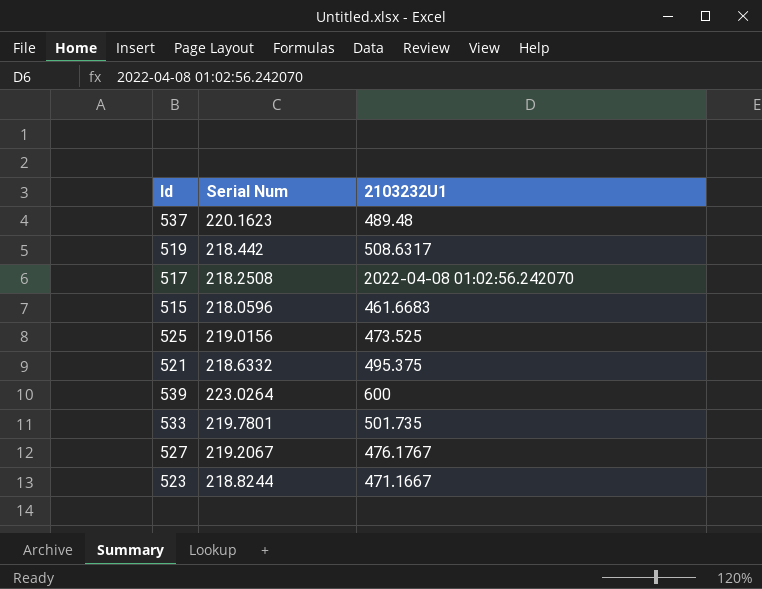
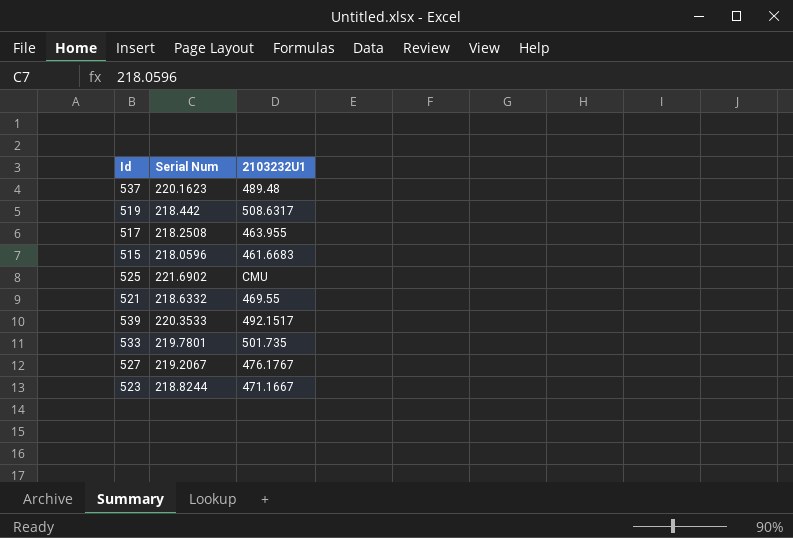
517 | 2103232U1: 2022-04-08 01:02:56.242070 -> 463.955
525 | Serial Num: 219.0156 -> 221.6902
525 | 2103232U1: 473.525 -> CMU
521 | 2103232U1: 495.375 -> 469.55
539 | Serial Num: 223.0264 -> 220.3533
539 | 2103232U1: 600 -> 492.1517

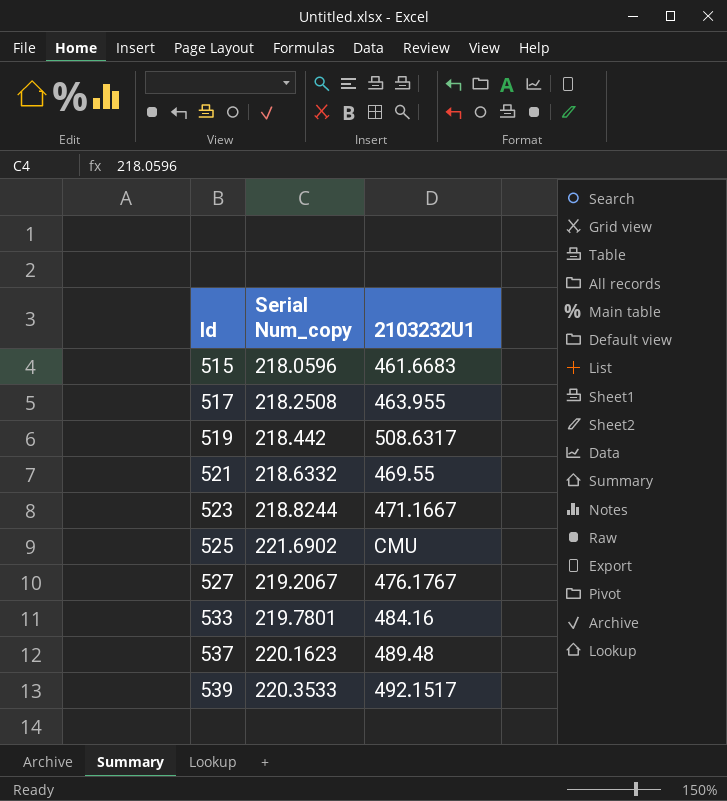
row order: none -> Id ascending
column name: Serial Num -> Serial Num_copy
533 | 2103232U1: 501.735 -> 484.16

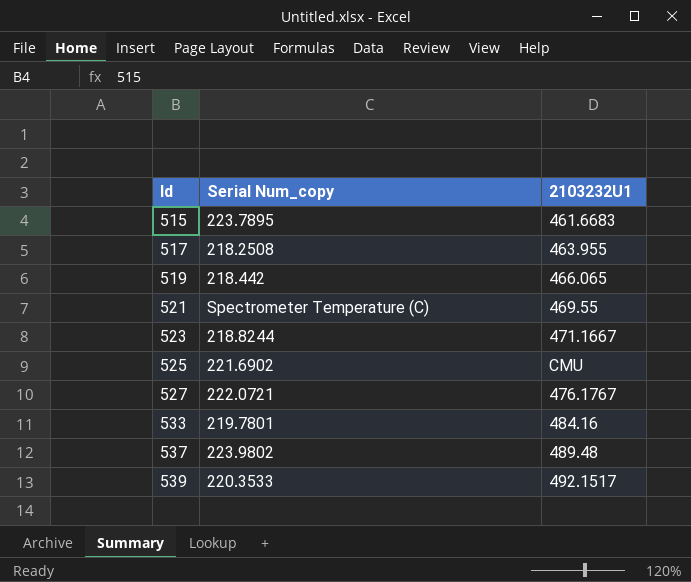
515 | Serial Num_copy: 218.0596 -> 223.7895
519 | 2103232U1: 508.6317 -> 466.065
521 | Serial Num_copy: 218.6332 -> Spectrometer Temperature (C)
527 | Serial Num_copy: 219.2067 -> 222.0721
537 | Serial Num_copy: 220.1623 -> 223.9802

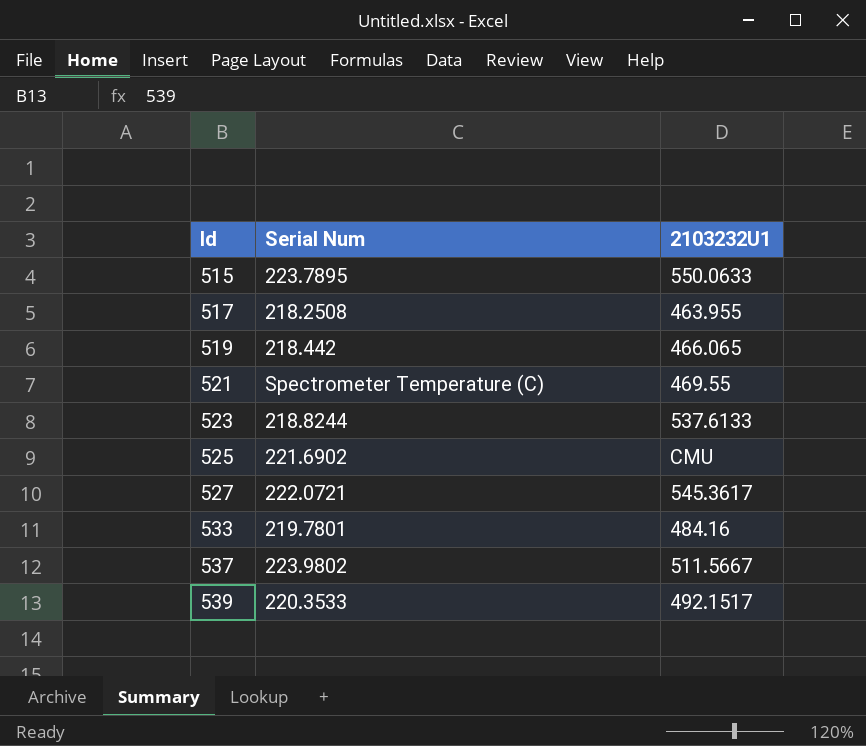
column name: Serial Num_copy -> Serial Num
515 | 2103232U1: 461.6683 -> 550.0633
523 | 2103232U1: 471.1667 -> 537.6133
527 | 2103232U1: 476.1767 -> 545.3617
537 | 2103232U1: 489.48 -> 511.5667

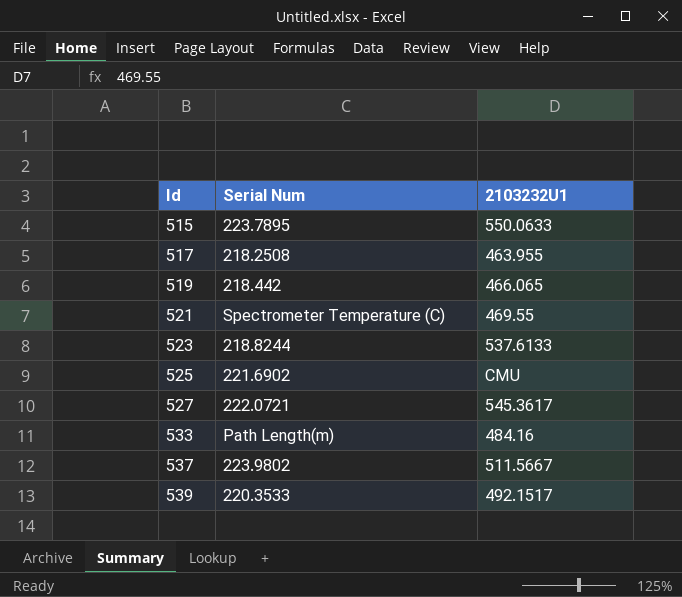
533 | Serial Num: 219.7801 -> Path Length(m)

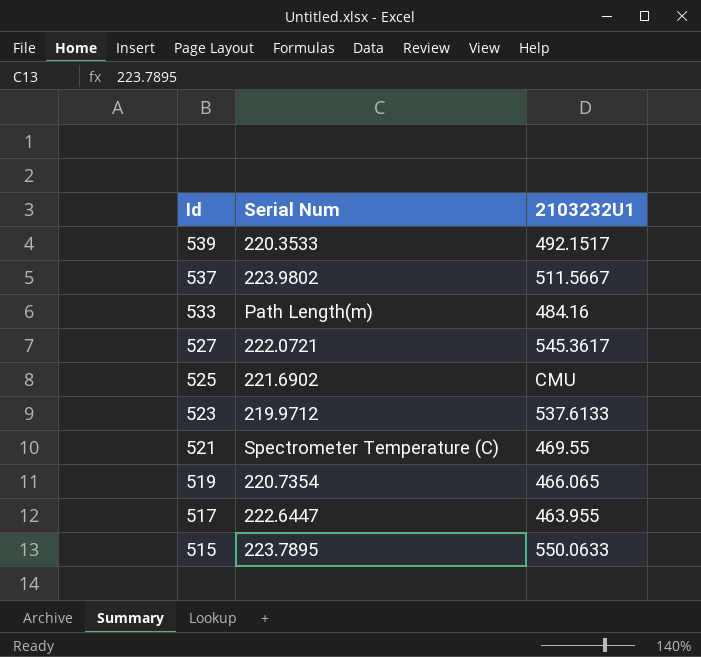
row order: Id ascending -> Id descending
523 | Serial Num: 218.8244 -> 219.9712
519 | Serial Num: 218.442 -> 220.7354
517 | Serial Num: 218.2508 -> 222.6447

